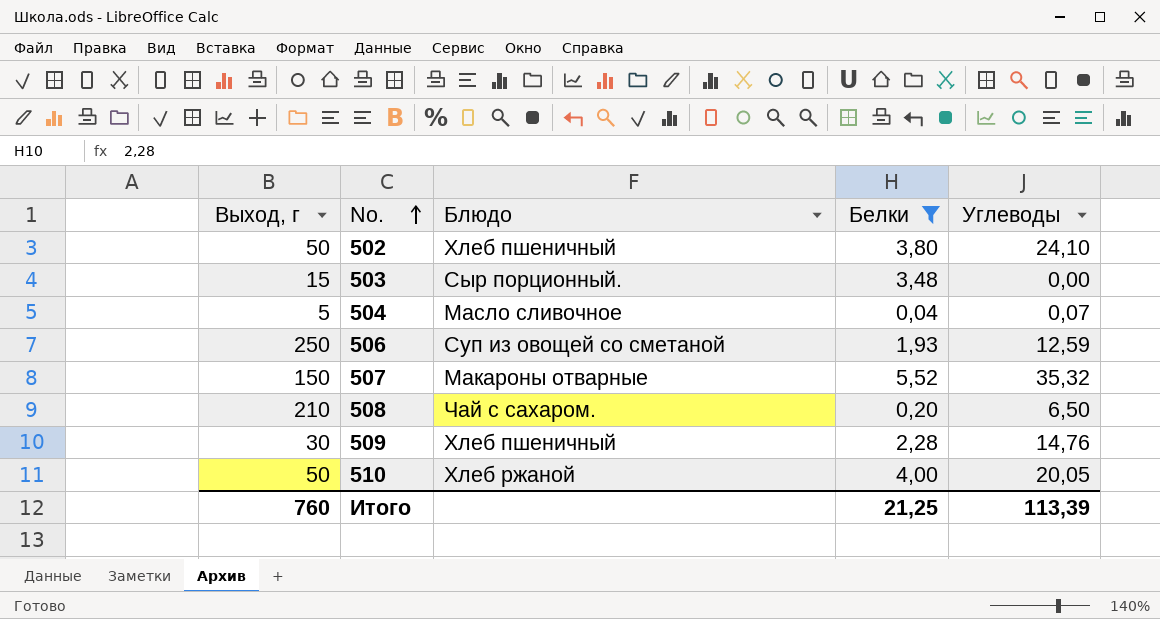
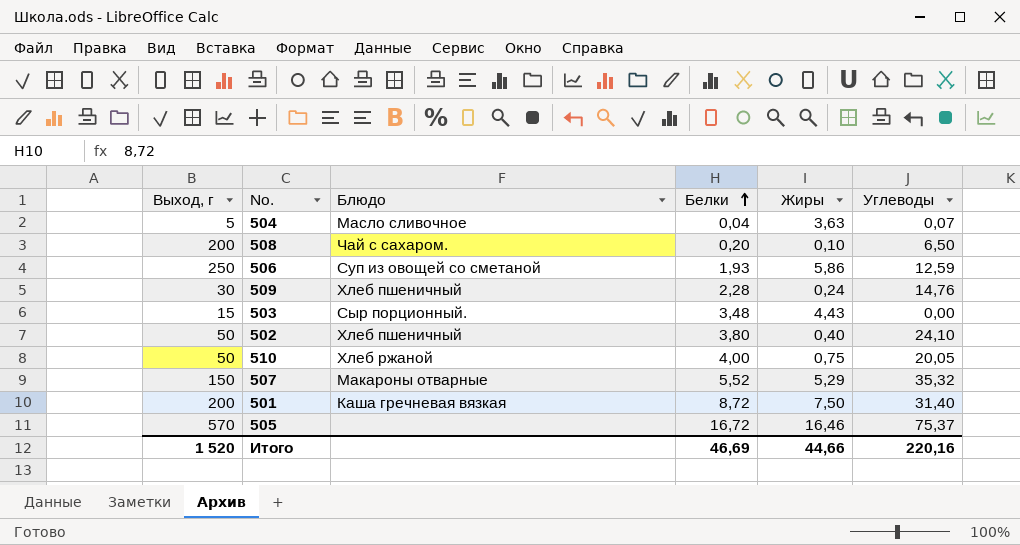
filter: Белки <= 5,52 -> none
row order: No. ascending -> Белки ascending
column Жиры | position: none -> 5
508 | Выход, г: 210 -> 200
Итого | Выход, г: 760 -> 1 520
Итого | Белки: 21,25 -> 46,69
Итого | Углеводы: 113,39 -> 220,16

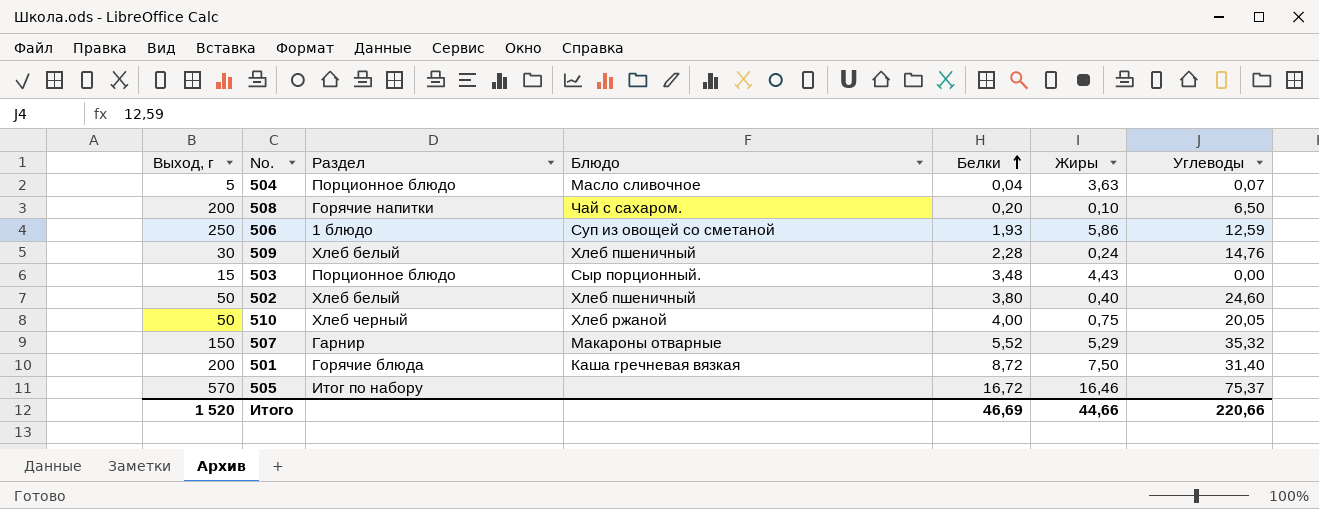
column Раздел | position: none -> 3
502 | Углеводы: 24,10 -> 24,60
Итого | Углеводы: 220,16 -> 220,66

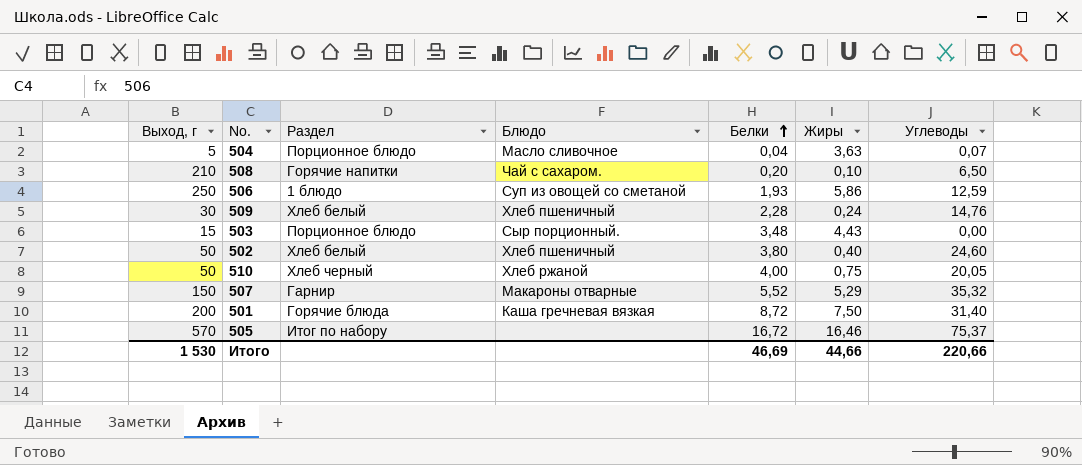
508 | Выход, г: 200 -> 210
Итого | Выход, г: 1 520 -> 1 530

